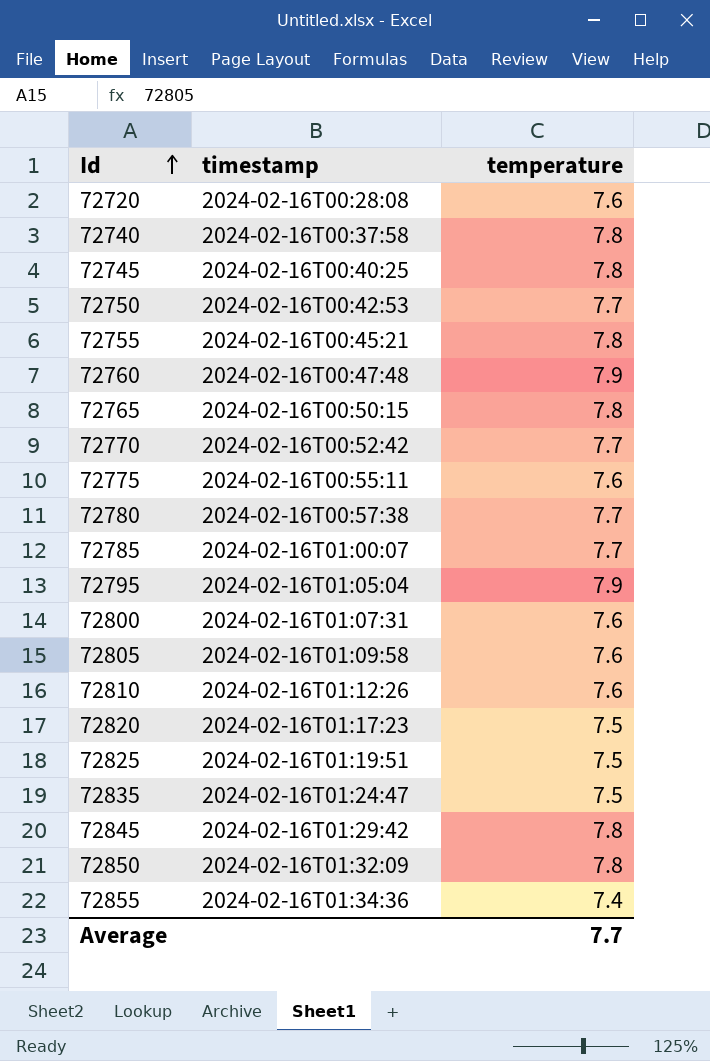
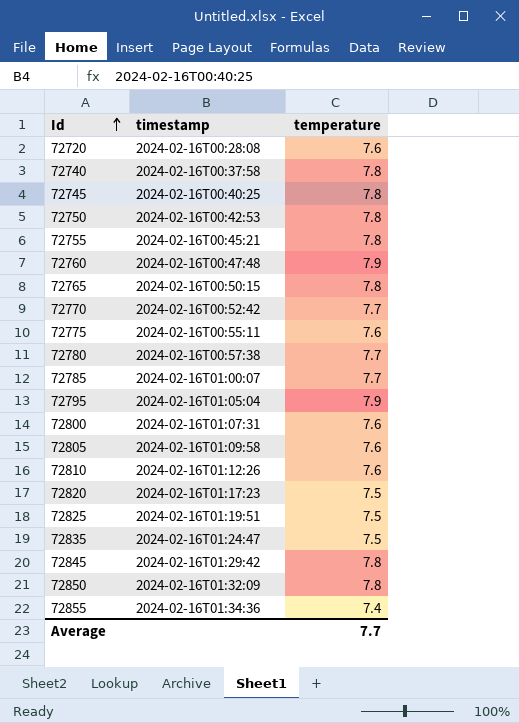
72750 | temperature: 7.7 -> 7.8

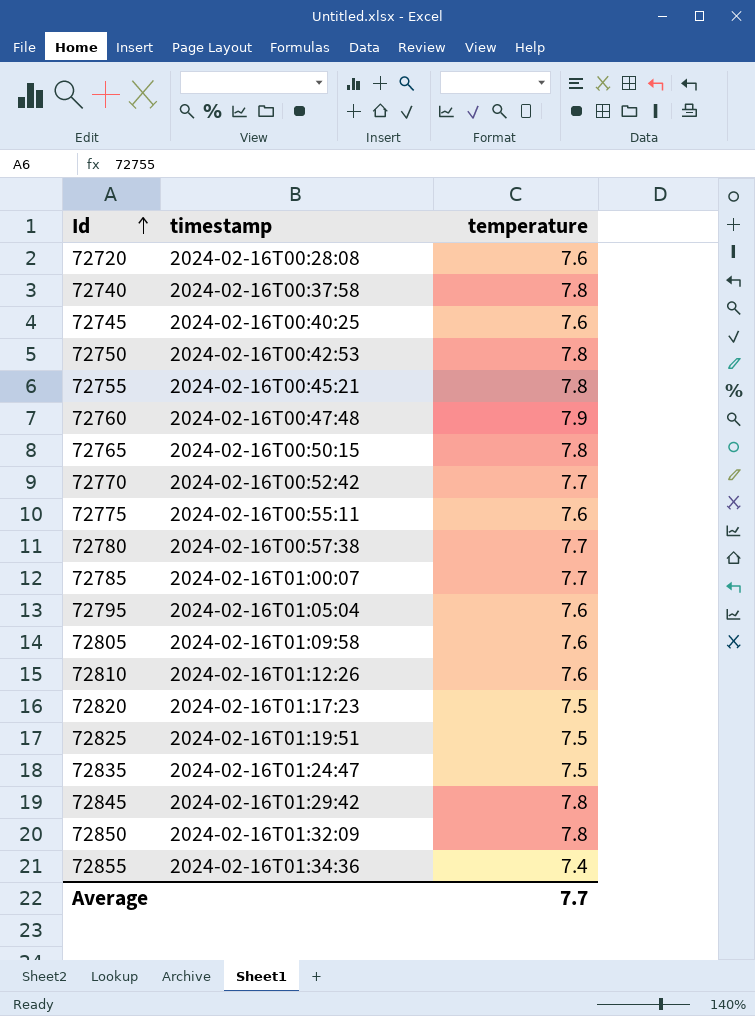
row 72800: 2024-02-16T01:07:31 | 7.6 -> none
72745 | temperature: 7.8 -> 7.6
72795 | temperature: 7.9 -> 7.6

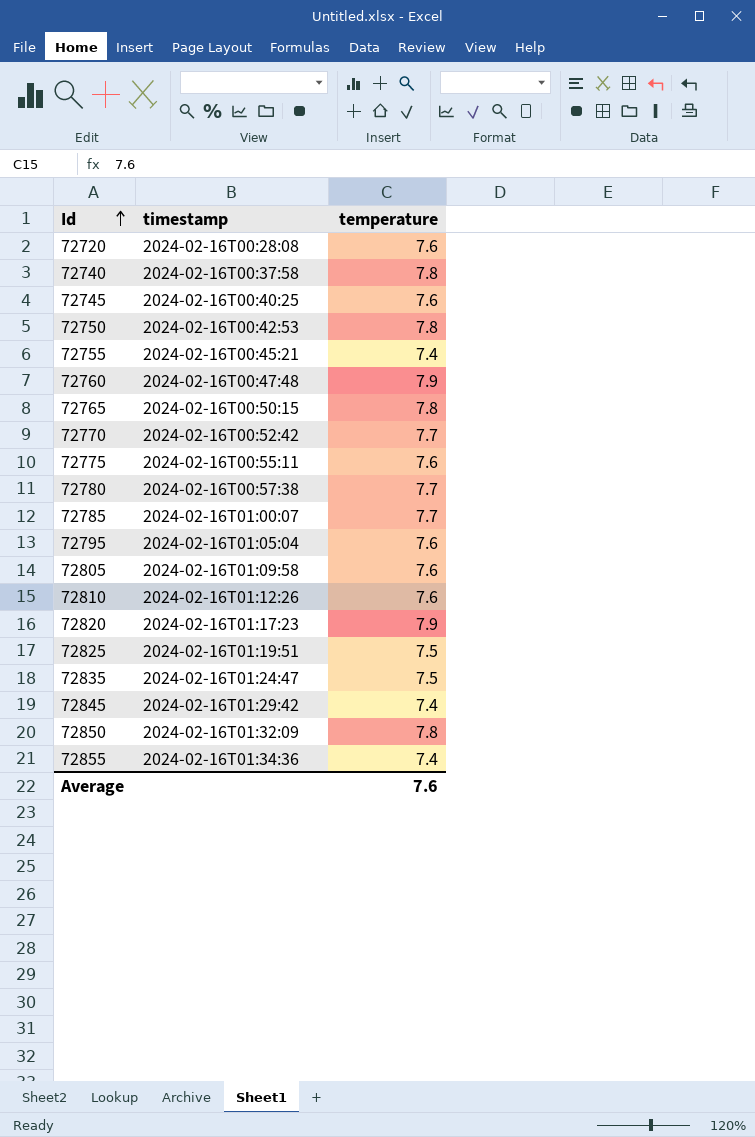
72755 | temperature: 7.8 -> 7.4
72820 | temperature: 7.5 -> 7.9
72845 | temperature: 7.8 -> 7.4
Average | temperature: 7.7 -> 7.6

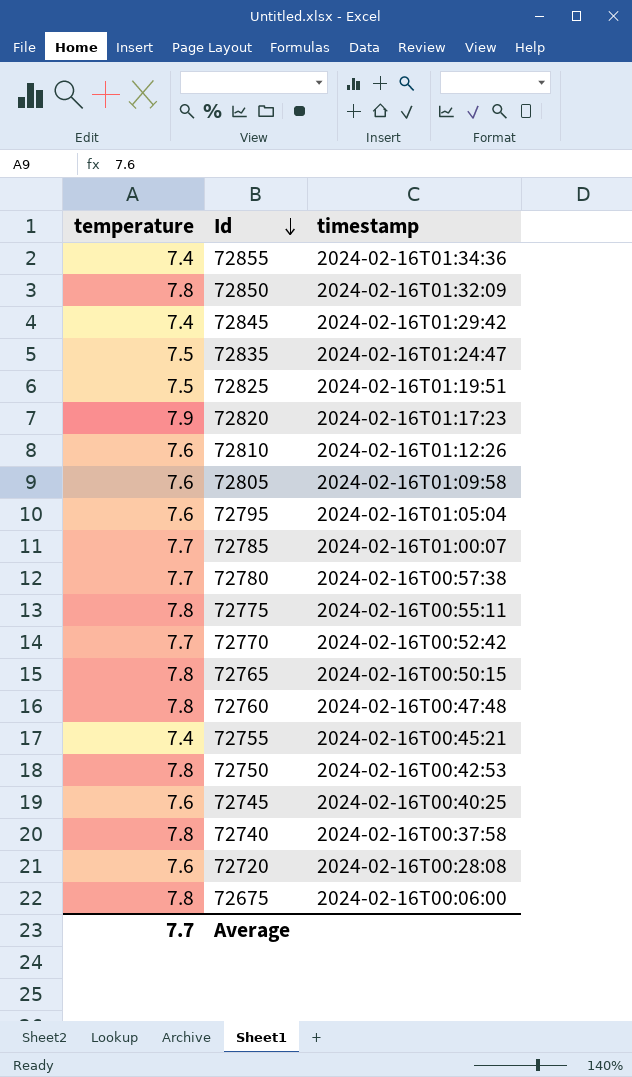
row order: Id ascending -> Id descending
column temperature | position: 3 -> 1
72775 | temperature: 7.6 -> 7.8
72760 | temperature: 7.9 -> 7.8
row 72675: none -> 7.8 | 2024-02-16T00:06:00
Average | temperature: 7.6 -> 7.7

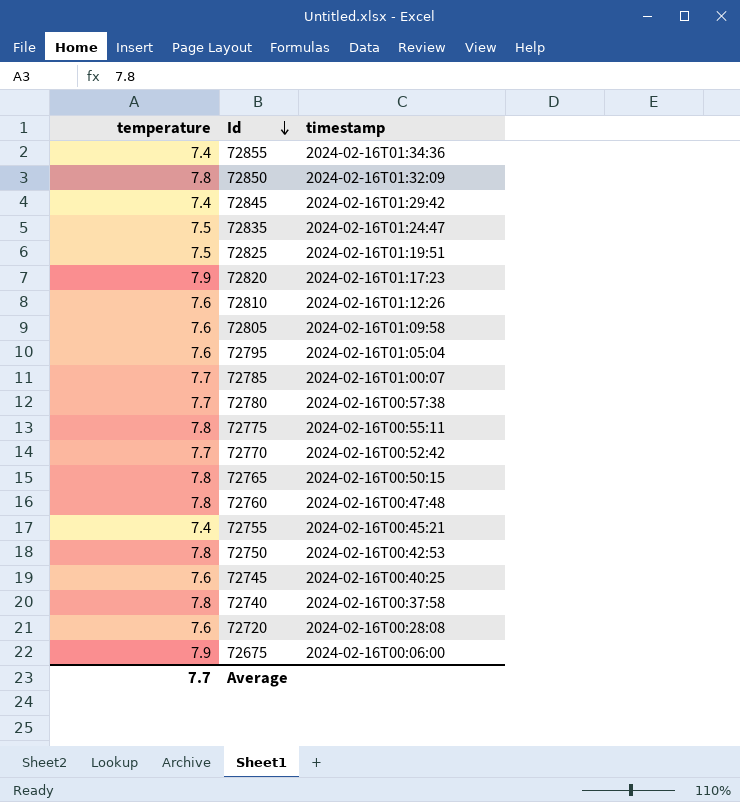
72675 | temperature: 7.8 -> 7.9

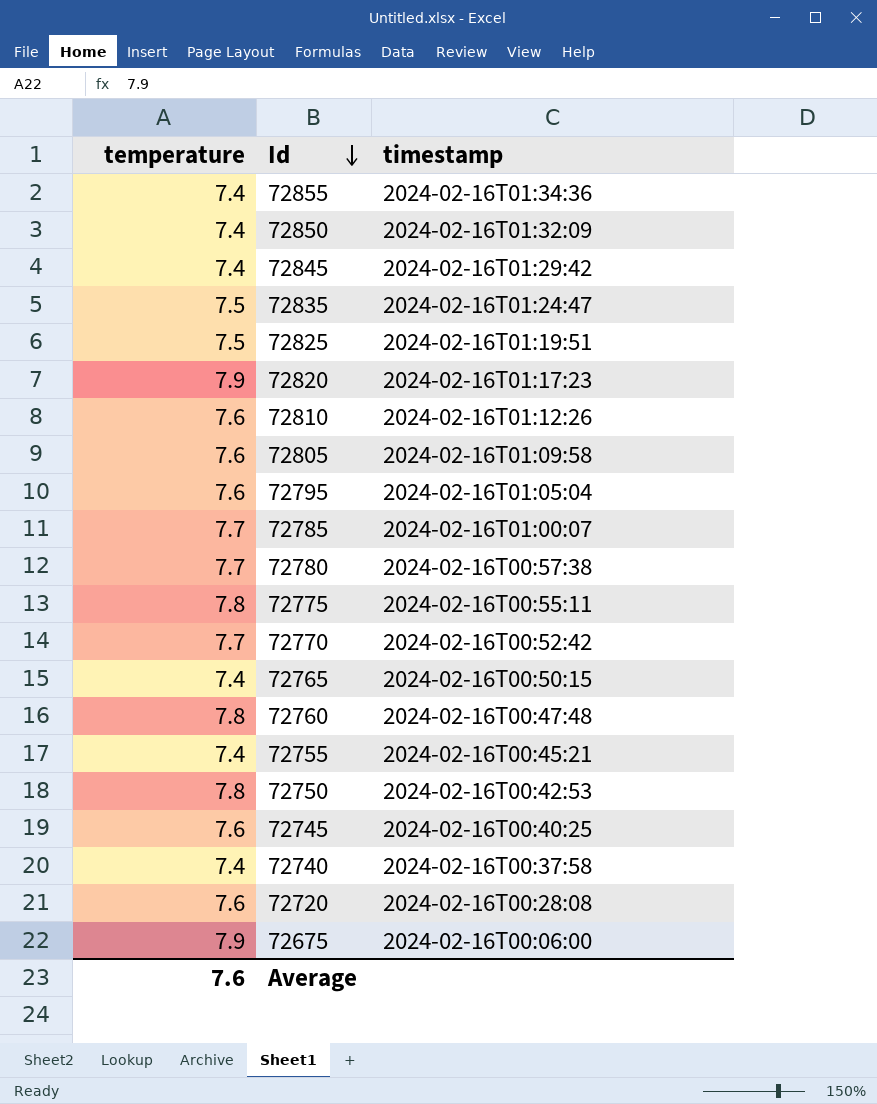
72850 | temperature: 7.8 -> 7.4
72765 | temperature: 7.8 -> 7.4
72740 | temperature: 7.8 -> 7.4
Average | temperature: 7.7 -> 7.6

